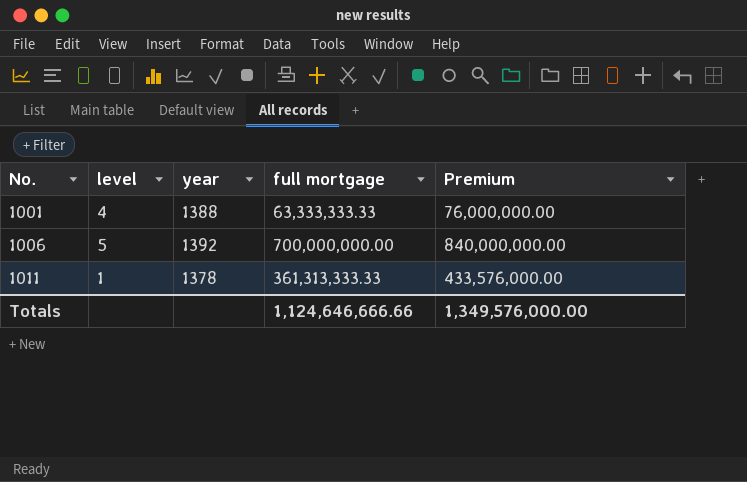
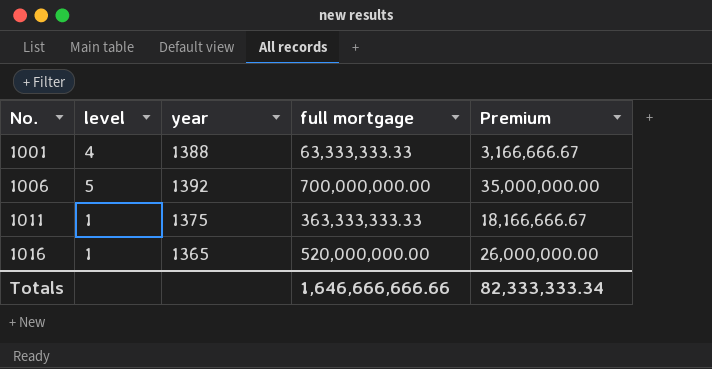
column Premium | formula: [full mortgage] * 1.2 -> [full mortgage] * 0.05
1011 | year: 1378 -> 1375
1011 | full mortgage: 361,313,333.33 -> 363,333,333.33
row 1016: none -> 1 | 1365 | 520,000,000.00 | 26,000,000.00
Totals | full mortgage: 1,124,646,666.66 -> 1,646,666,666.66
Totals | Premium: 1,349,576,000.00 -> 82,333,333.34

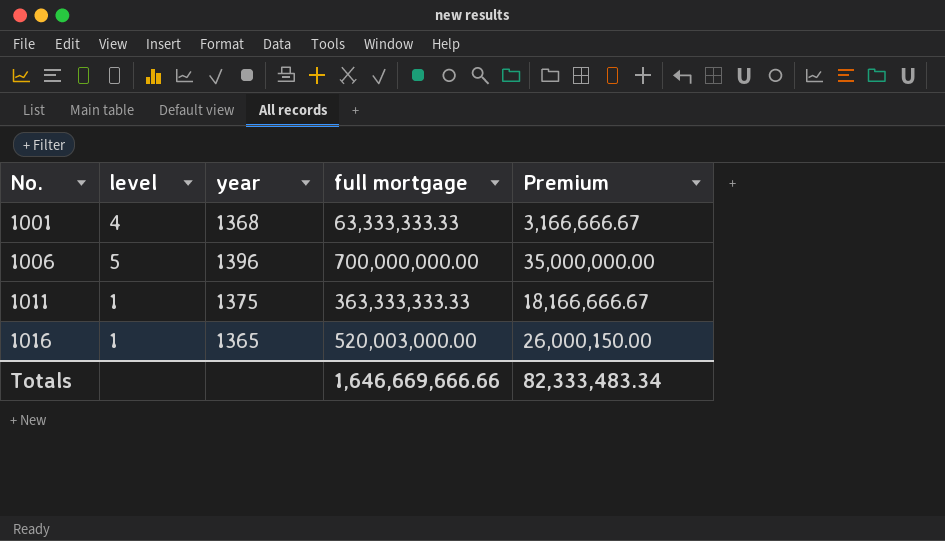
1001 | year: 1388 -> 1368
1006 | year: 1392 -> 1396
1016 | full mortgage: 520,000,000.00 -> 520,003,000.00
1016 | Premium: 26,000,000.00 -> 26,000,150.00
Totals | full mortgage: 1,646,666,666.66 -> 1,646,669,666.66
Totals | Premium: 82,333,333.34 -> 82,333,483.34

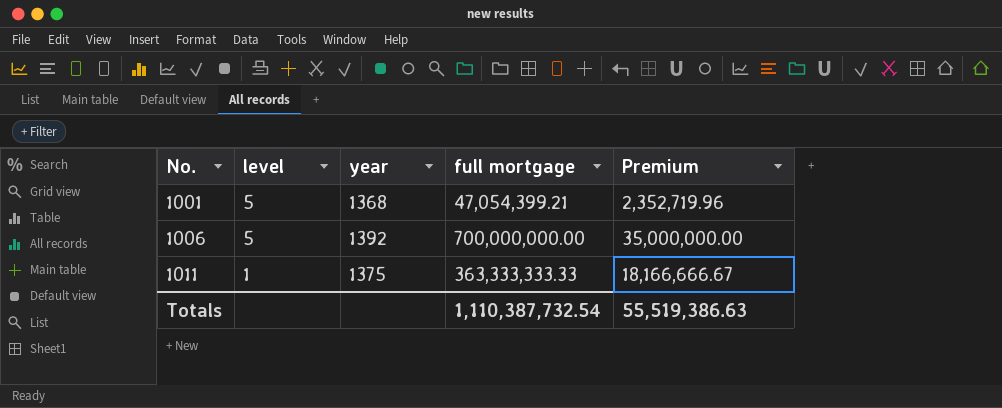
row 1016: 1 | 1365 | 520,003,000.00 | 26,000,150.00 -> none
1001 | level: 4 -> 5
1001 | full mortgage: 63,333,333.33 -> 47,054,399.21
1001 | Premium: 3,166,666.67 -> 2,352,719.96
1006 | year: 1396 -> 1392
Totals | full mortgage: 1,646,669,666.66 -> 1,110,387,732.54
Totals | Premium: 82,333,483.34 -> 55,519,386.63

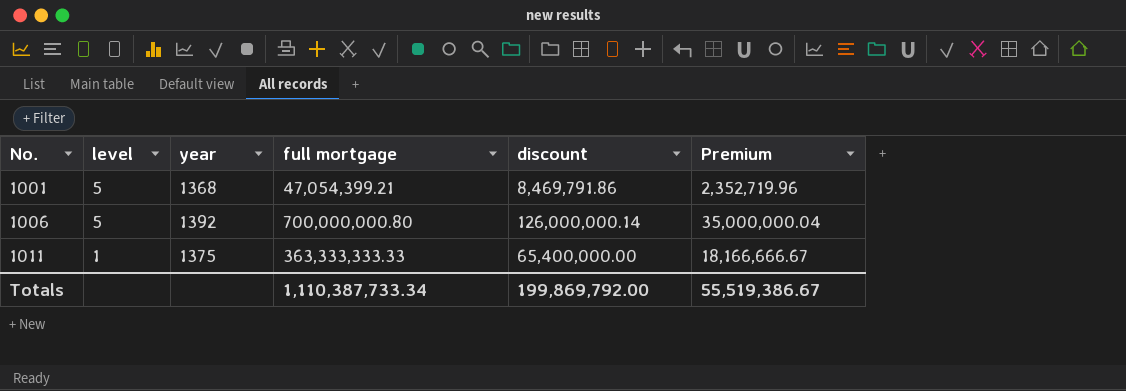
column discount | formula: none -> [full mortgage] * 0.18
1006 | full mortgage: 700,000,000.00 -> 700,000,000.80
1006 | Premium: 35,000,000.00 -> 35,000,000.04
Totals | full mortgage: 1,110,387,732.54 -> 1,110,387,733.34
Totals | Premium: 55,519,386.63 -> 55,519,386.67

